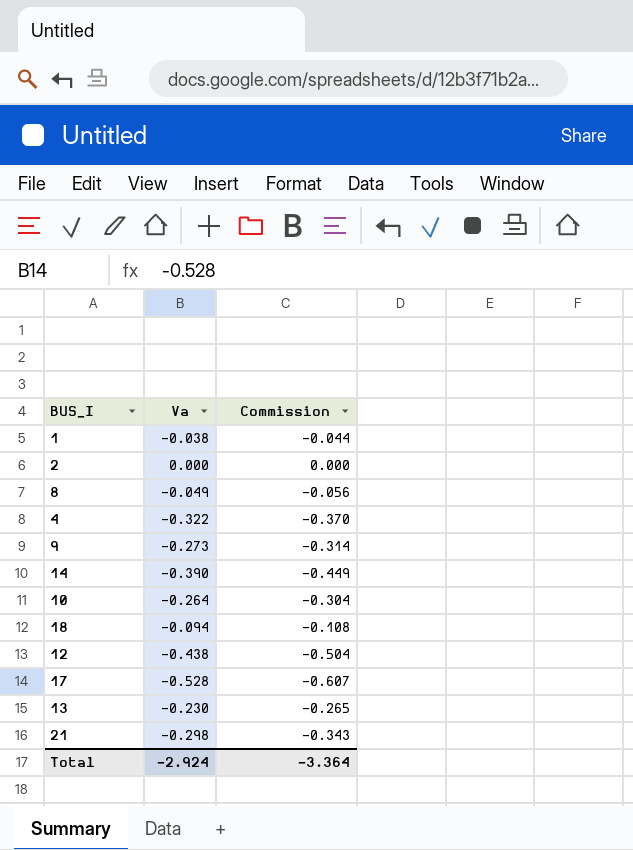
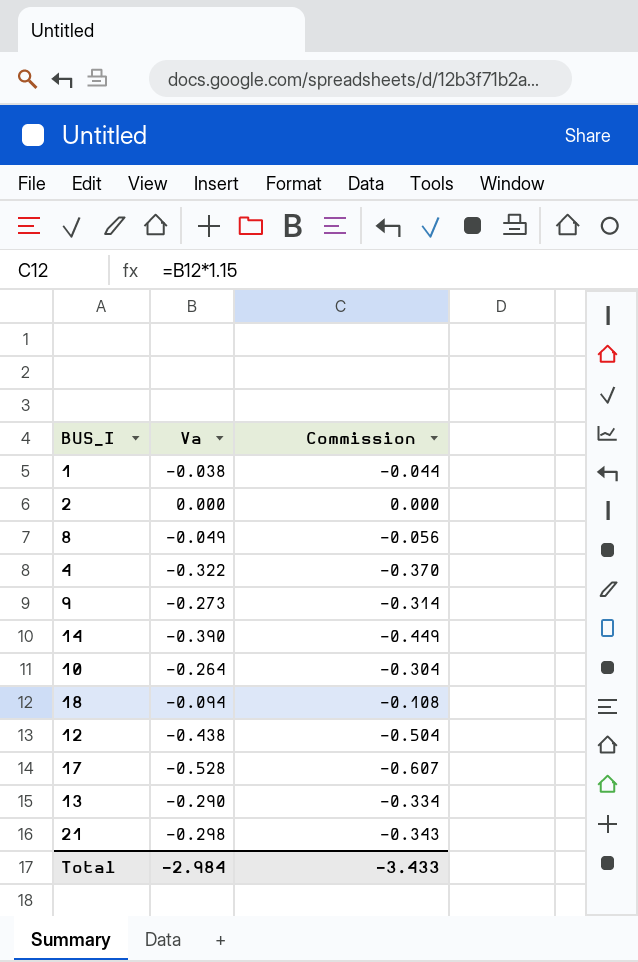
13 | Va: -0.230 -> -0.290
13 | Commission: -0.265 -> -0.334
Total | Va: -2.924 -> -2.984
Total | Commission: -3.364 -> -3.433

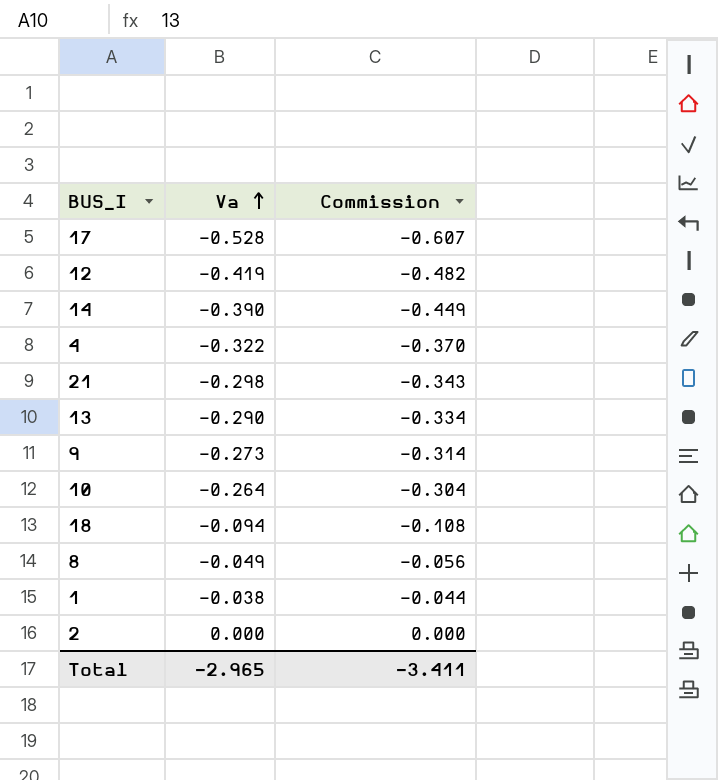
row order: none -> Va ascending
12 | Va: -0.438 -> -0.419
12 | Commission: -0.504 -> -0.482
Total | Va: -2.984 -> -2.965
Total | Commission: -3.433 -> -3.411

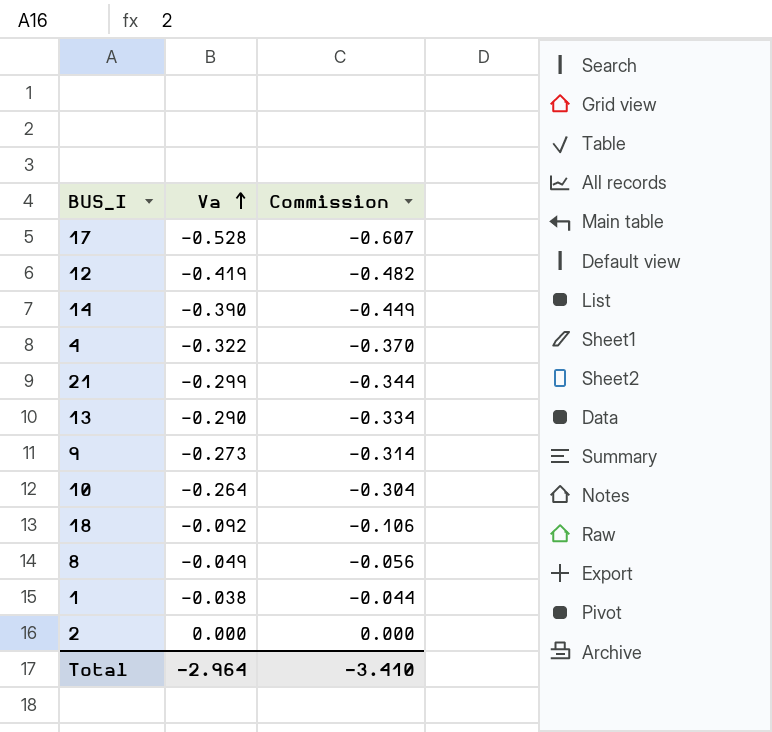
21 | Va: -0.298 -> -0.299
21 | Commission: -0.343 -> -0.344
18 | Va: -0.094 -> -0.092
18 | Commission: -0.108 -> -0.106
Total | Va: -2.965 -> -2.964
Total | Commission: -3.411 -> -3.410

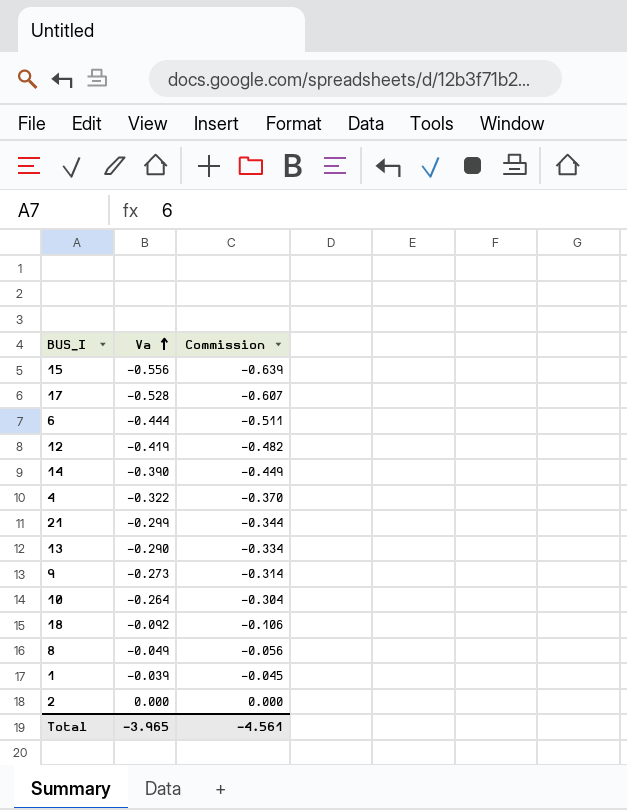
row 15: none -> -0.556 | -0.639
row 6: none -> -0.444 | -0.511
1 | Va: -0.038 -> -0.039
1 | Commission: -0.044 -> -0.045
Total | Va: -2.964 -> -3.965
Total | Commission: -3.410 -> -4.561

